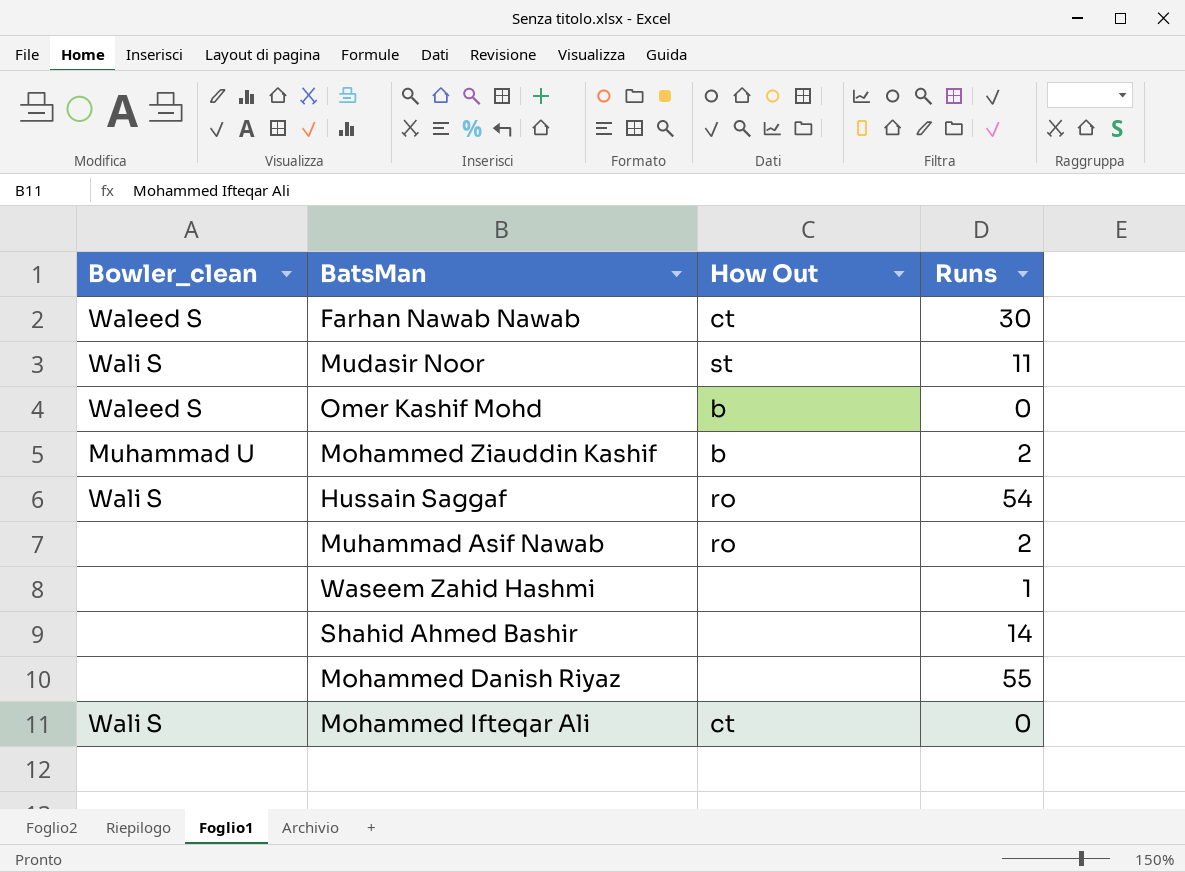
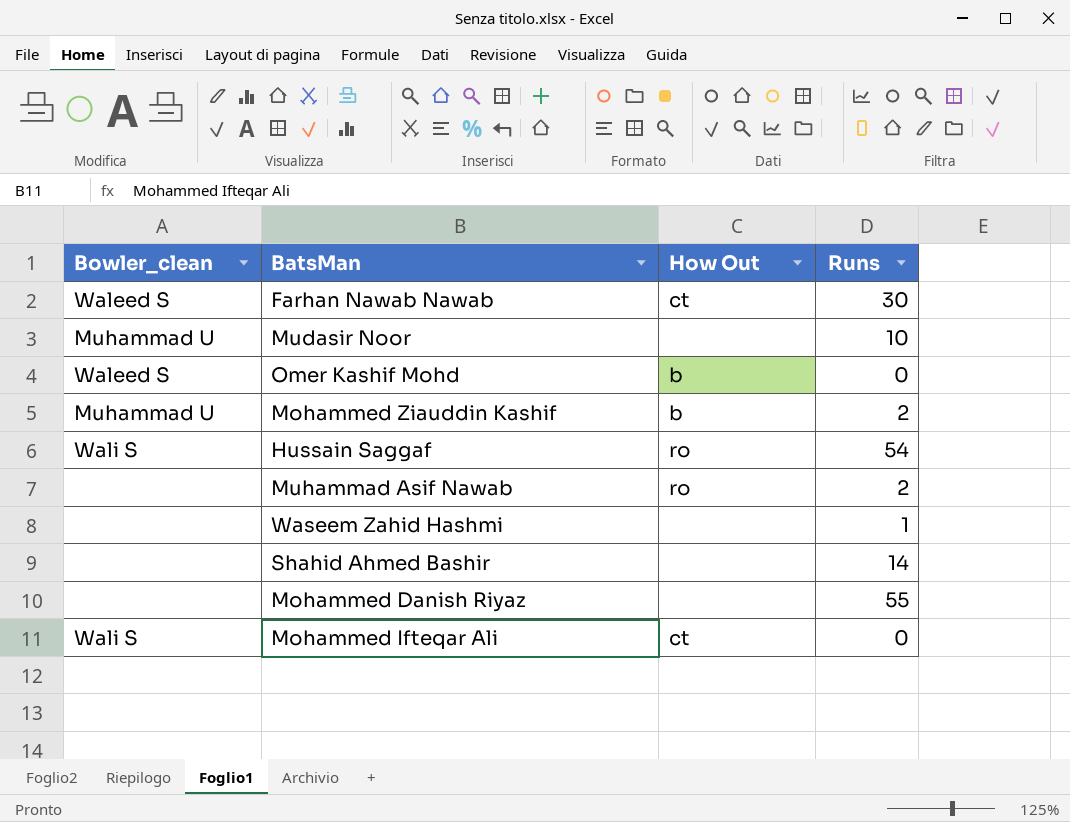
Mudasir Noor | Bowler_clean: Wali S -> Muhammad U
Mudasir Noor | How Out: st -> none
Mudasir Noor | Runs: 11 -> 10

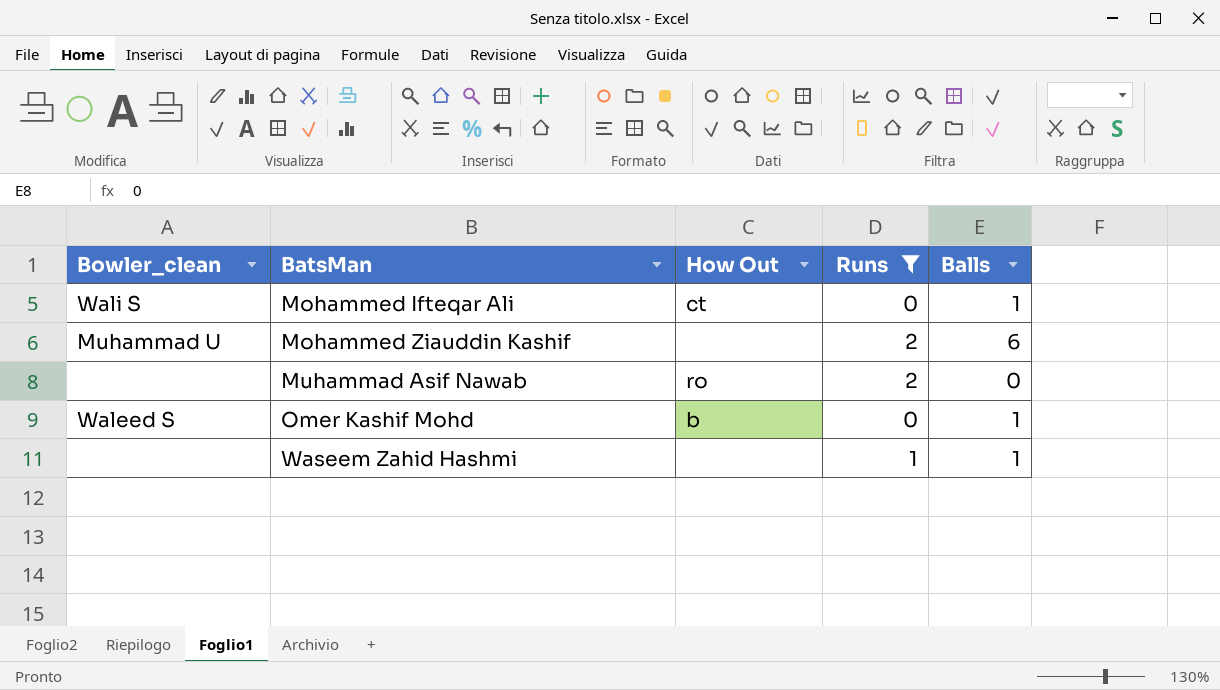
filter: none -> Runs <= 2
row order: none -> BatsMan ascending
column Balls | position: none -> 5
Mohammed Ziauddin Kashif | How Out: b -> none

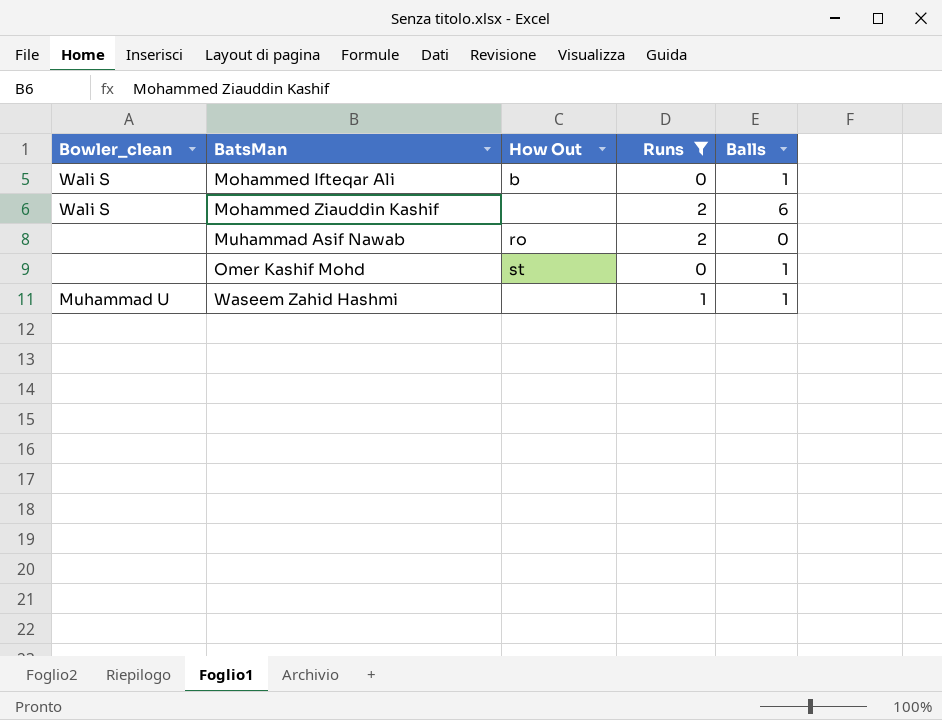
Mohammed Ifteqar Ali | How Out: ct -> b
Mohammed Ziauddin Kashif | Bowler_clean: Muhammad U -> Wali S
Omer Kashif Mohd | Bowler_clean: Waleed S -> none
Omer Kashif Mohd | How Out: b -> st
Waseem Zahid Hashmi | Bowler_clean: none -> Muhammad U

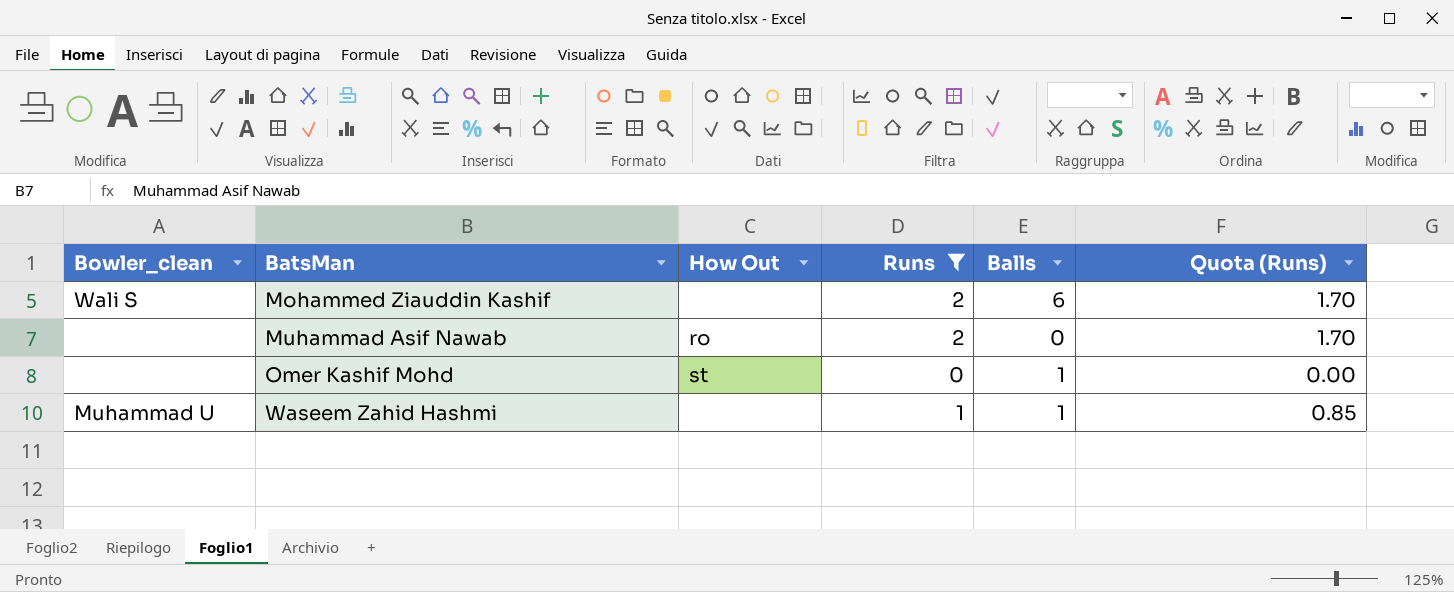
column Quota (Runs) | formula: none -> [Runs] * 0.85
row Mohammed Ifteqar Ali: Wali S | b | 0 | 1 -> none

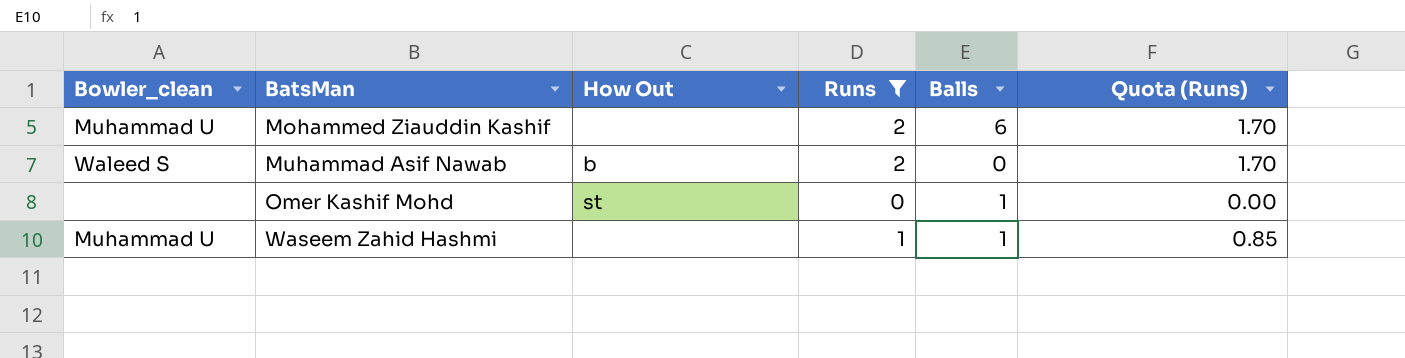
Mohammed Ziauddin Kashif | Bowler_clean: Wali S -> Muhammad U
Muhammad Asif Nawab | Bowler_clean: none -> Waleed S
Muhammad Asif Nawab | How Out: ro -> b

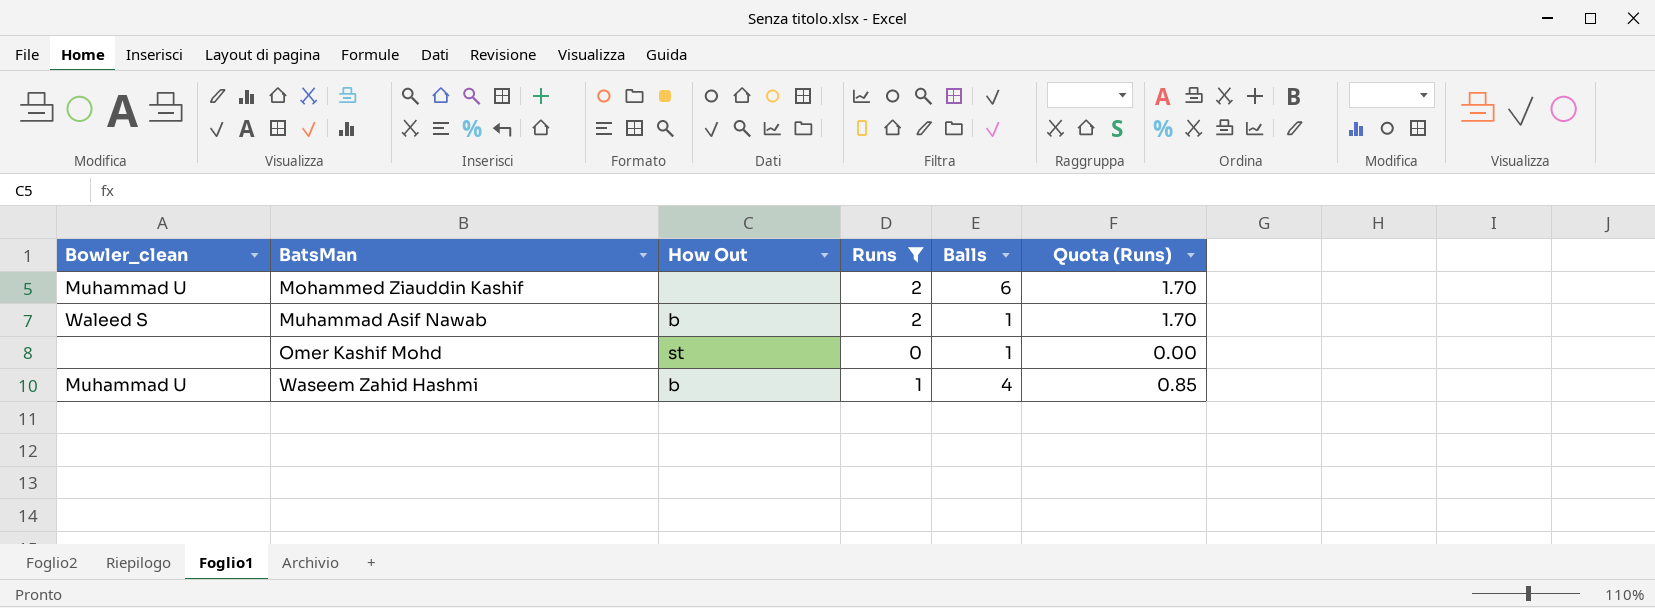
Muhammad Asif Nawab | Balls: 0 -> 1
Waseem Zahid Hashmi | How Out: none -> b
Waseem Zahid Hashmi | Balls: 1 -> 4

